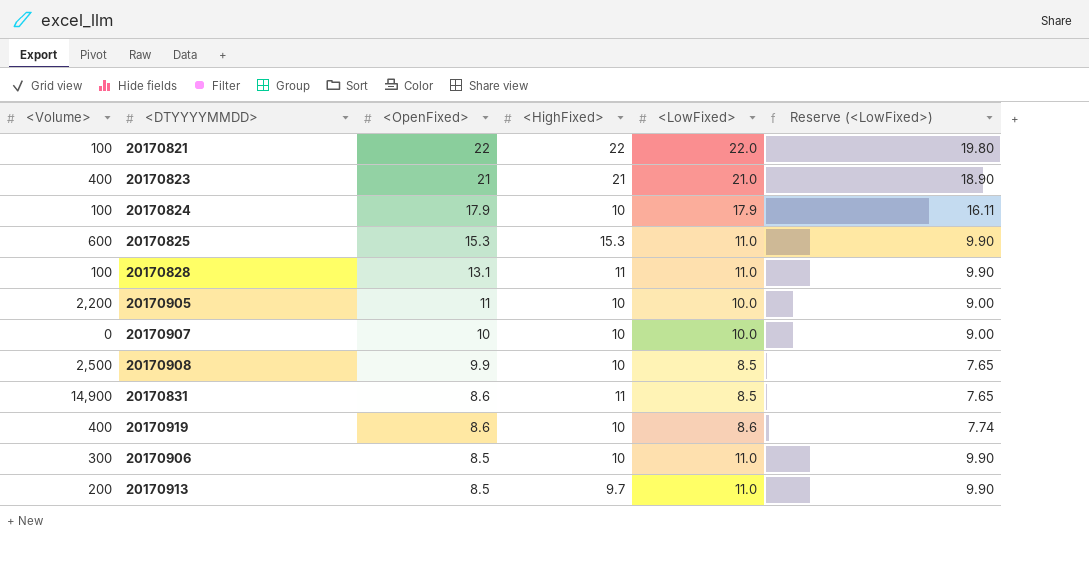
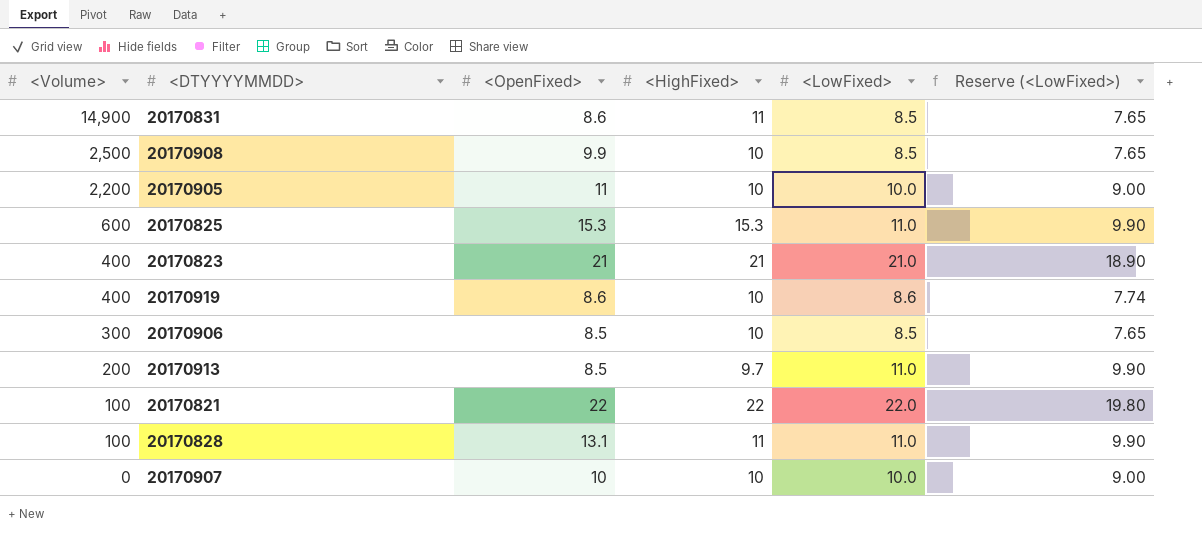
row order: <OpenFixed> descending -> <Volume> descending
row 20170824: 100 | 17.9 | 10 | 17.9 | 16.11 -> none
20170906 | <LowFixed>: 11.0 -> 8.5
20170906 | Reserve (<LowFixed>): 9.90 -> 7.65

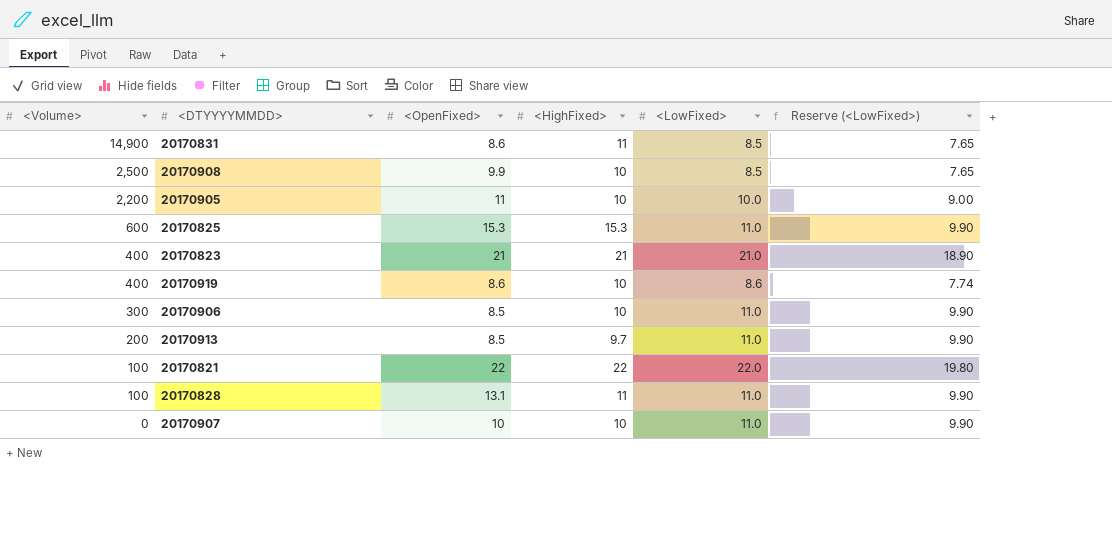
20170906 | <LowFixed>: 8.5 -> 11.0
20170906 | Reserve (<LowFixed>): 7.65 -> 9.90
20170907 | <LowFixed>: 10.0 -> 11.0
20170907 | Reserve (<LowFixed>): 9.00 -> 9.90

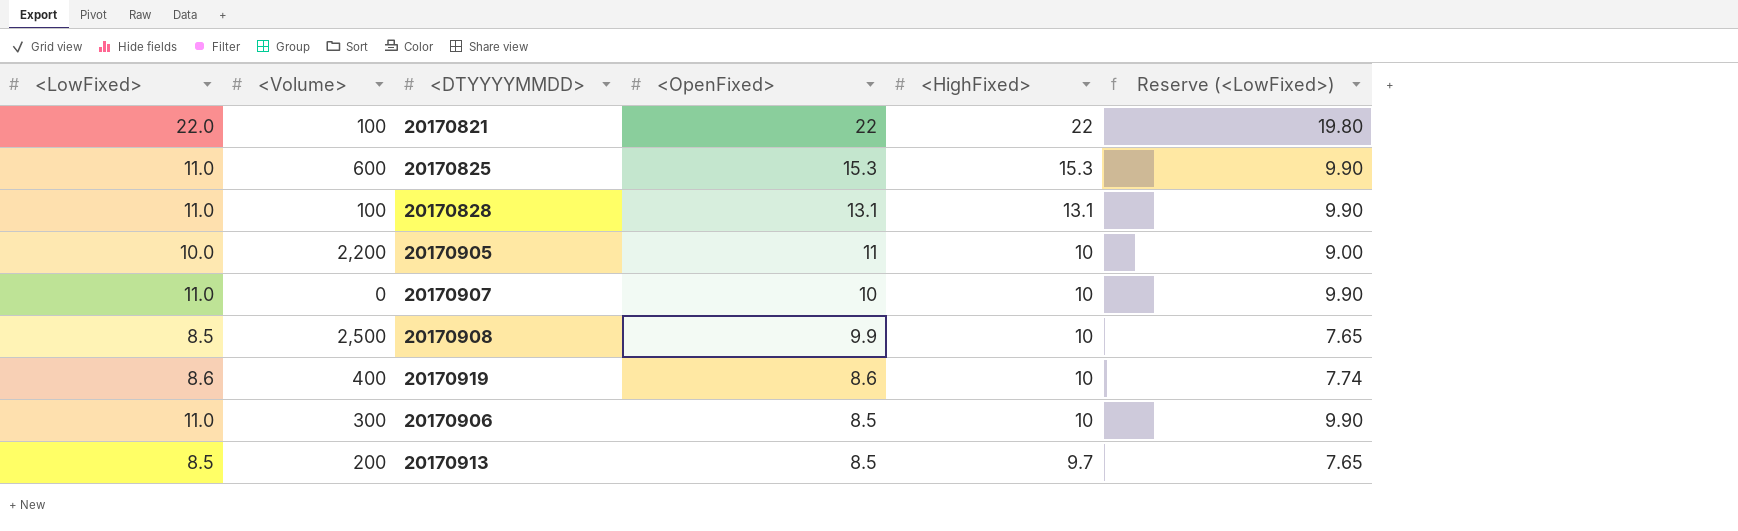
row order: <Volume> descending -> <OpenFixed> descending
column <LowFixed> | position: 5 -> 1
row 20170831: 14,900 | 8.6 | 11 | 8.5 | 7.65 -> none
row 20170823: 400 | 21 | 21 | 21.0 | 18.90 -> none
20170828 | <HighFixed>: 11 -> 13.1
20170913 | <LowFixed>: 11.0 -> 8.5
20170913 | Reserve (<LowFixed>): 9.90 -> 7.65

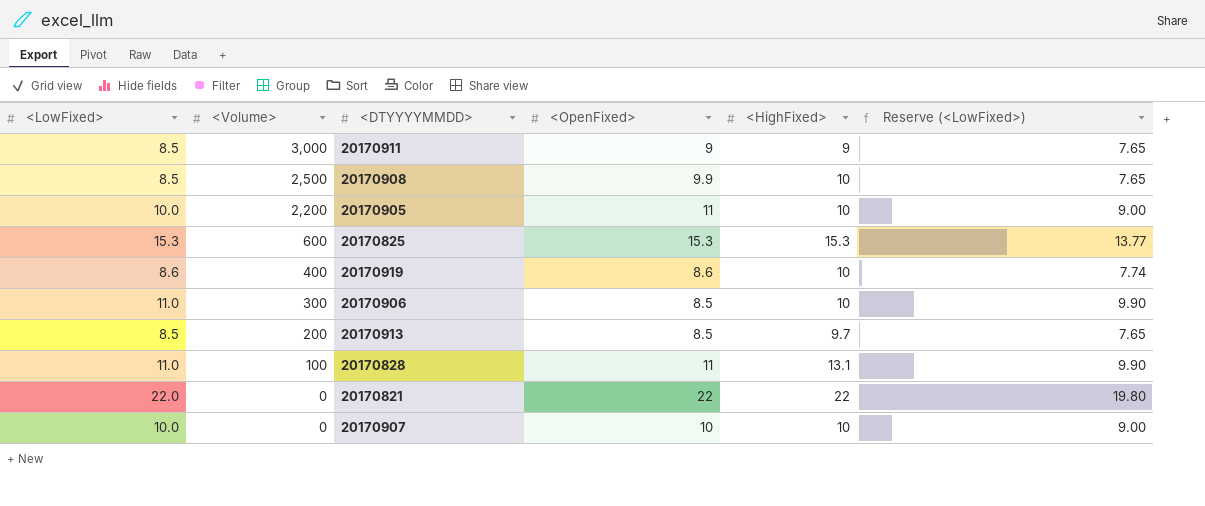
row order: <OpenFixed> descending -> <Volume> descending
row 20170911: none -> 8.5 | 3,000 | 9 | 9 | 7.65
20170825 | <LowFixed>: 11.0 -> 15.3
20170825 | Reserve (<LowFixed>): 9.90 -> 13.77
20170828 | <OpenFixed>: 13.1 -> 11
20170821 | <Volume>: 100 -> 0
20170907 | <LowFixed>: 11.0 -> 10.0
20170907 | Reserve (<LowFixed>): 9.90 -> 9.00

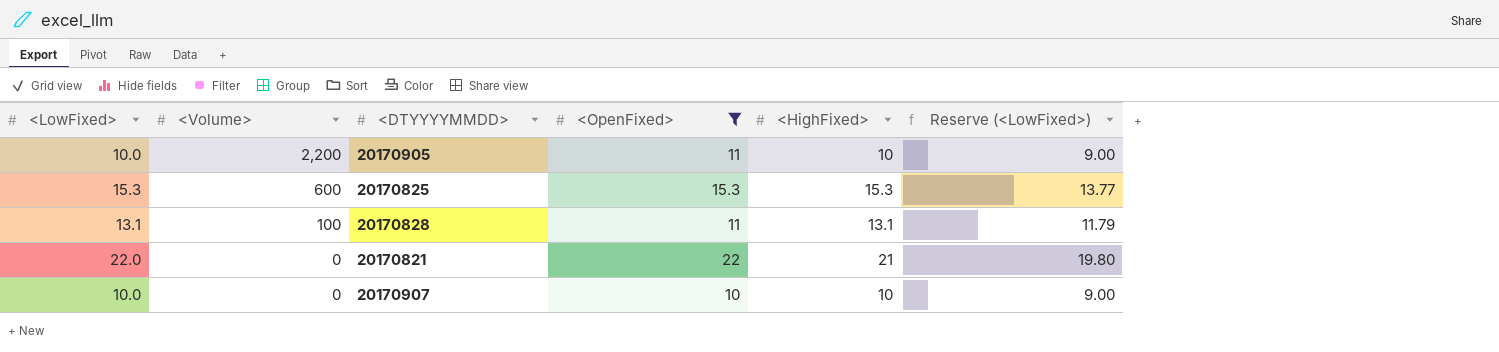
filter: none -> <OpenFixed> >= 10
20170828 | <LowFixed>: 11.0 -> 13.1
20170828 | Reserve (<LowFixed>): 9.90 -> 11.79
20170821 | <HighFixed>: 22 -> 21

